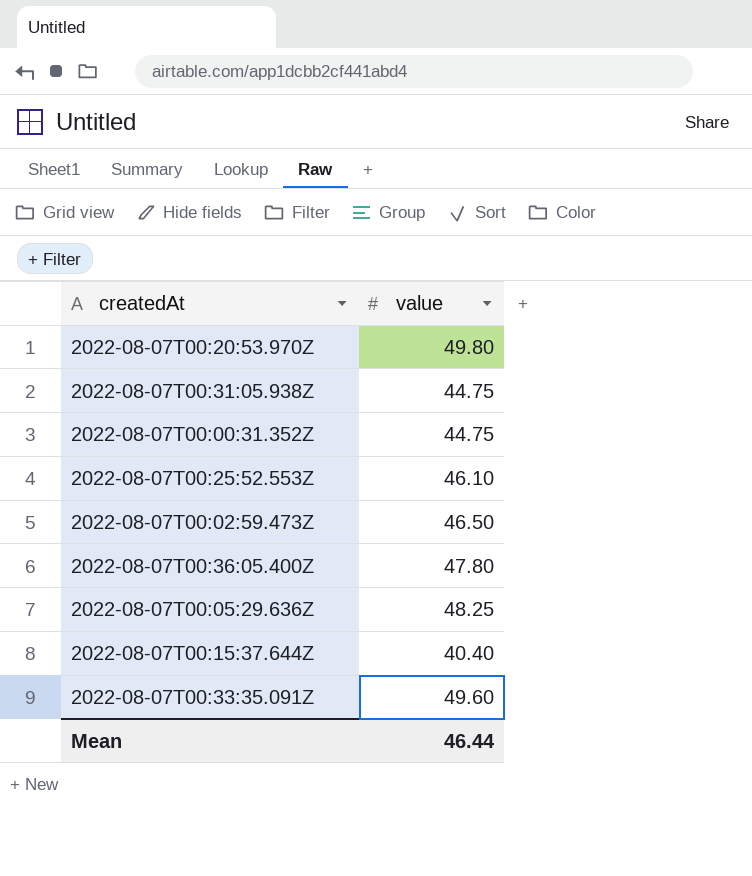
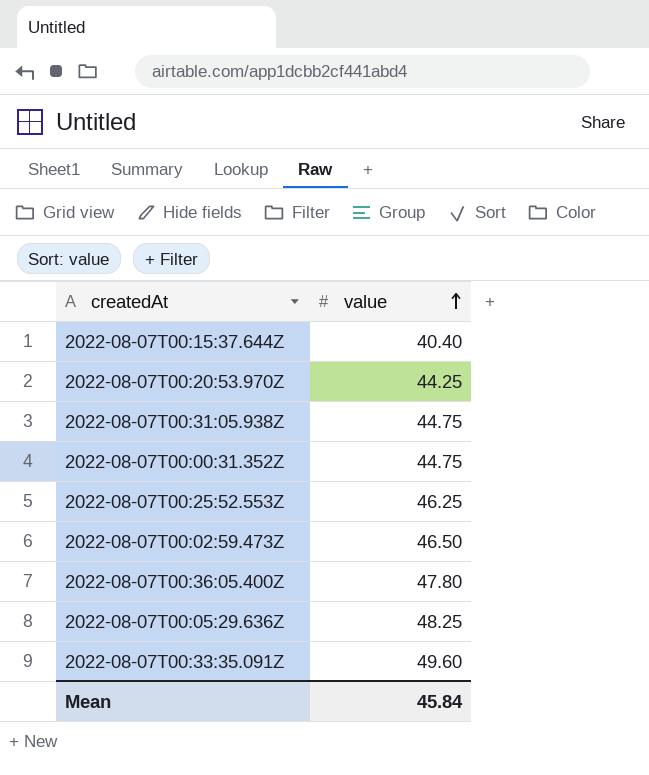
row order: none -> value ascending
2022-08-07T00:20:53.970Z | value: 49.80 -> 44.25
2022-08-07T00:25:52.553Z | value: 46.10 -> 46.25
Mean | value: 46.44 -> 45.84

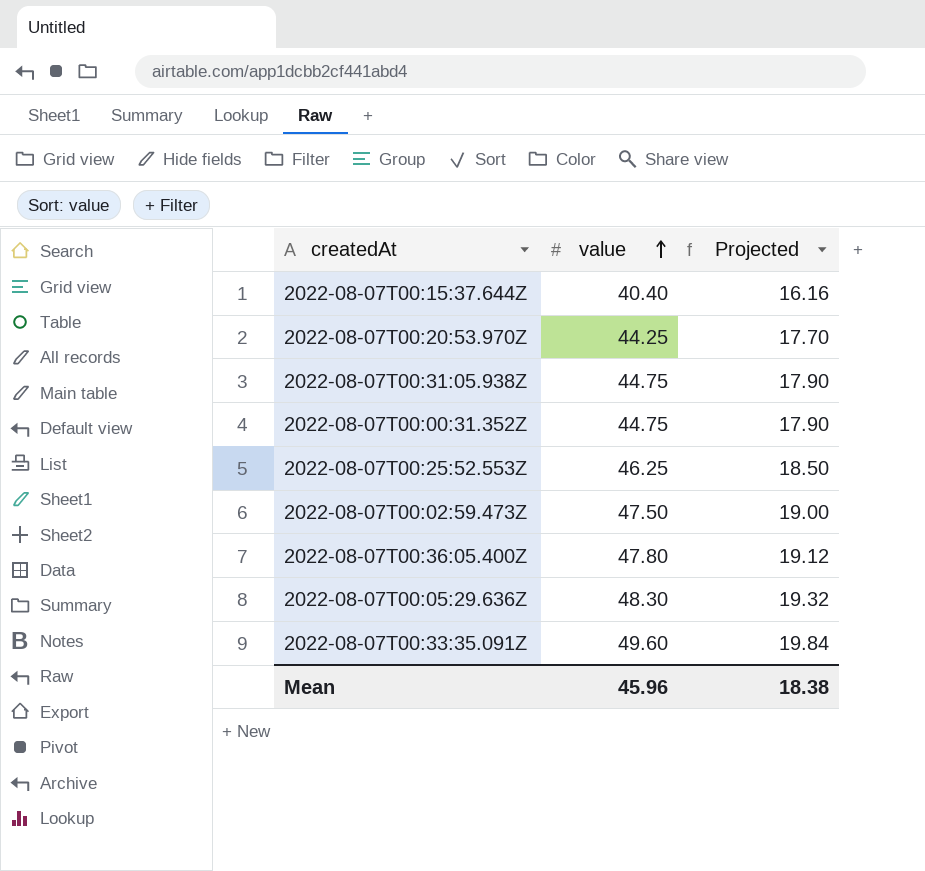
column Projected | formula: none -> [value] * 0.4
2022-08-07T00:02:59.473Z | value: 46.50 -> 47.50
2022-08-07T00:05:29.636Z | value: 48.25 -> 48.30
Mean | value: 45.84 -> 45.96

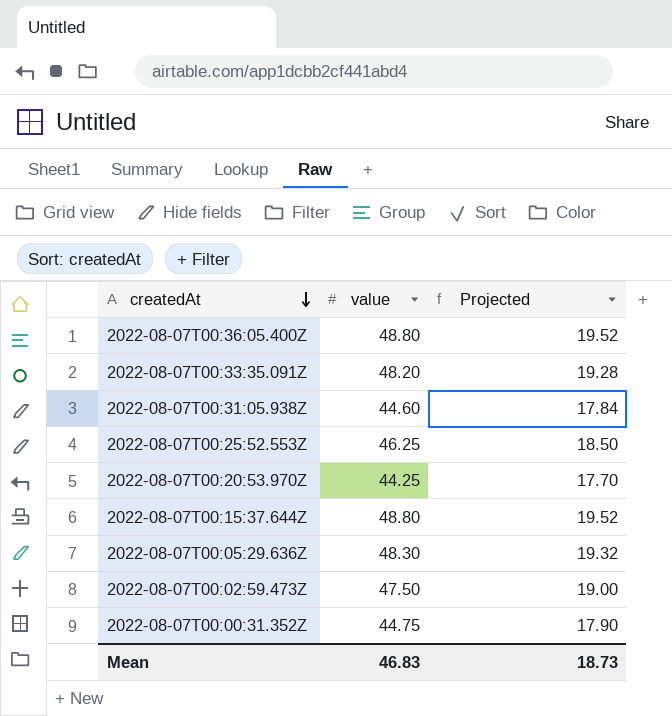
row order: value ascending -> createdAt descending
2022-08-07T00:36:05.400Z | value: 47.80 -> 48.80
2022-08-07T00:36:05.400Z | Projected: 19.12 -> 19.52
2022-08-07T00:33:35.091Z | value: 49.60 -> 48.20
2022-08-07T00:33:35.091Z | Projected: 19.84 -> 19.28
2022-08-07T00:31:05.938Z | value: 44.75 -> 44.60
2022-08-07T00:31:05.938Z | Projected: 17.90 -> 17.84
2022-08-07T00:15:37.644Z | value: 40.40 -> 48.80
2022-08-07T00:15:37.644Z | Projected: 16.16 -> 19.52
Mean | value: 45.96 -> 46.83
Mean | Projected: 18.38 -> 18.73

